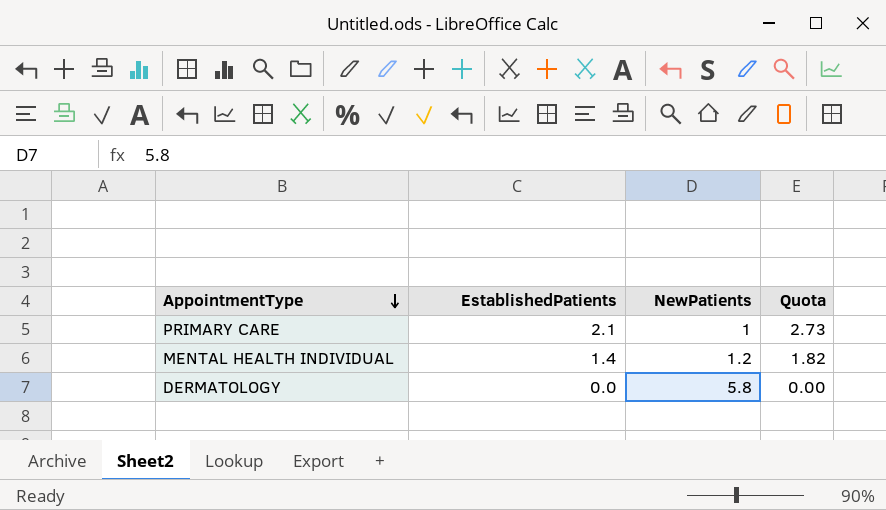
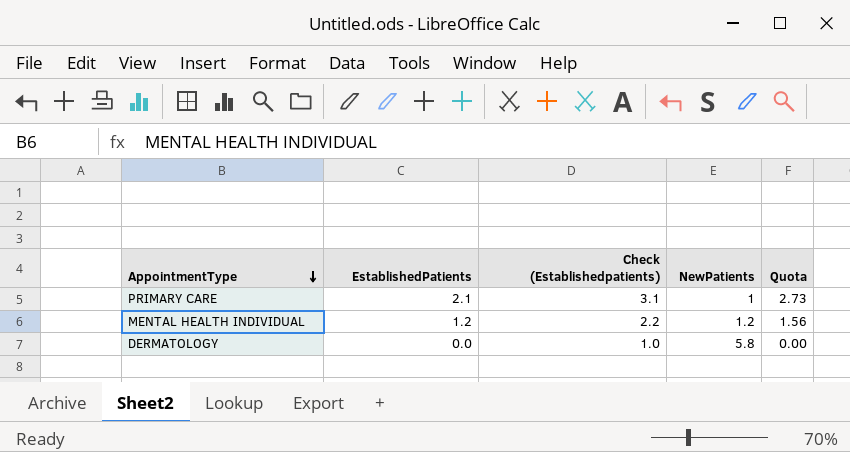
column Check (Establishedpatients) | formula: none -> [EstablishedPatients] + 1
MENTAL HEALTH INDIVIDUAL | EstablishedPatients: 1.4 -> 1.2
MENTAL HEALTH INDIVIDUAL | Quota: 1.82 -> 1.56

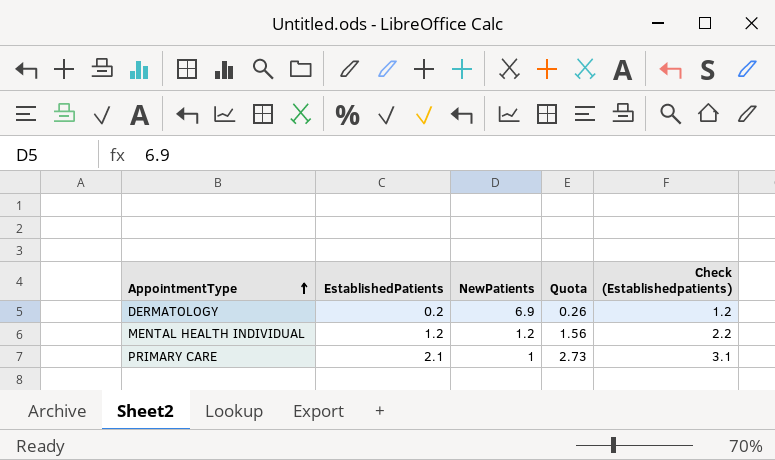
row order: AppointmentType descending -> AppointmentType ascending
column Check (Establishedpatients) | position: 3 -> 5
DERMATOLOGY | EstablishedPatients: 0.0 -> 0.2
DERMATOLOGY | NewPatients: 5.8 -> 6.9
DERMATOLOGY | Quota: 0.00 -> 0.26
DERMATOLOGY | Check (Establishedpatients): 1.0 -> 1.2

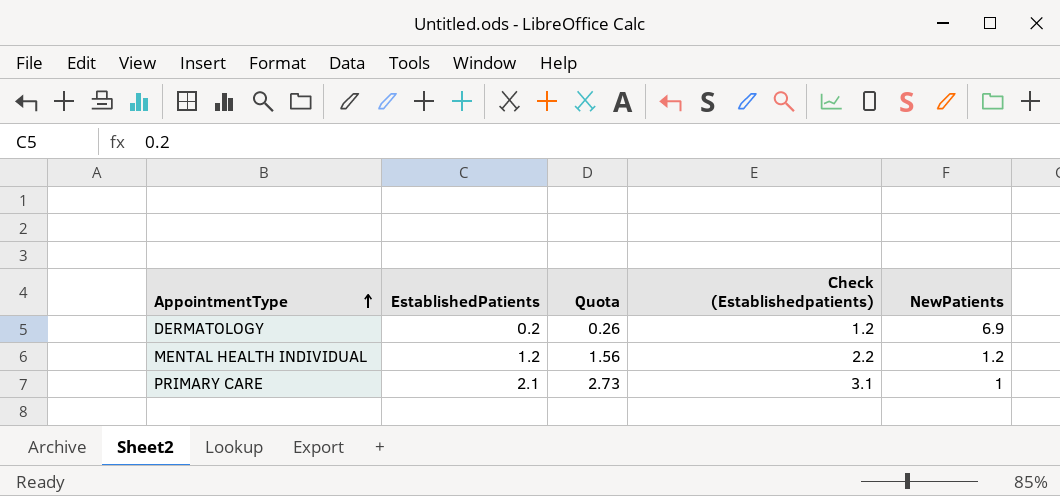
column NewPatients | position: 3 -> 5

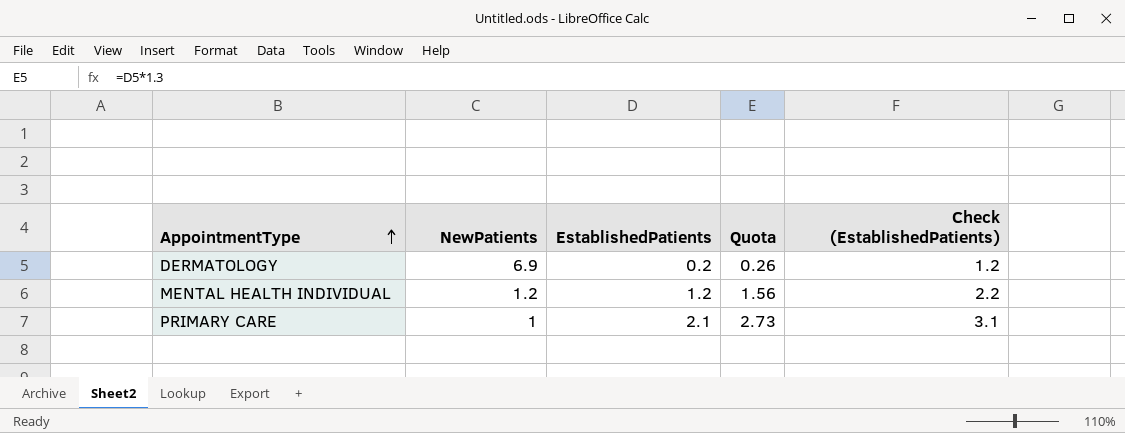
column NewPatients | position: 5 -> 2
column name: Check (Establishedpatients) -> Check (EstablishedPatients)

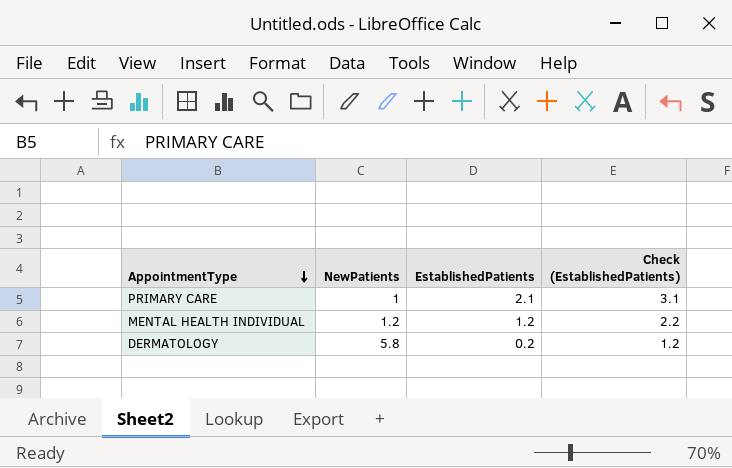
row order: AppointmentType ascending -> AppointmentType descending
column Quota | formula: [EstablishedPatients] * 1.3 -> none
DERMATOLOGY | NewPatients: 6.9 -> 5.8

